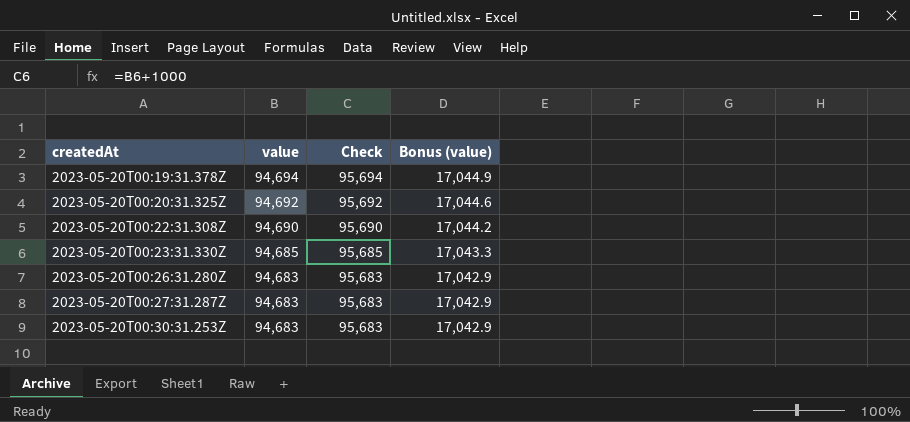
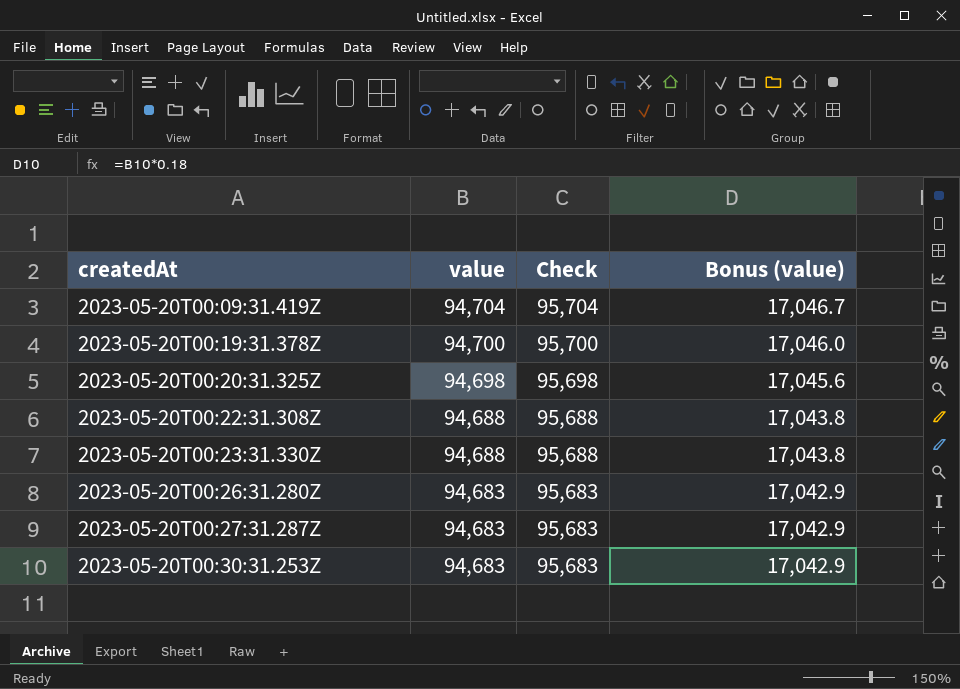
row 2023-05-20T00:09:31.419Z: none -> 94,704 | 95,704 | 17,046.7
2023-05-20T00:19:31.378Z | value: 94,694 -> 94,700
2023-05-20T00:19:31.378Z | Check: 95,694 -> 95,700
2023-05-20T00:19:31.378Z | Bonus (value): 17,044.9 -> 17,046.0
2023-05-20T00:20:31.325Z | value: 94,692 -> 94,698
2023-05-20T00:20:31.325Z | Check: 95,692 -> 95,698
2023-05-20T00:20:31.325Z | Bonus (value): 17,044.6 -> 17,045.6
2023-05-20T00:22:31.308Z | value: 94,690 -> 94,688
2023-05-20T00:22:31.308Z | Check: 95,690 -> 95,688
2023-05-20T00:22:31.308Z | Bonus (value): 17,044.2 -> 17,043.8
2023-05-20T00:23:31.330Z | value: 94,685 -> 94,688
2023-05-20T00:23:31.330Z | Check: 95,685 -> 95,688
2023-05-20T00:23:31.330Z | Bonus (value): 17,043.3 -> 17,043.8

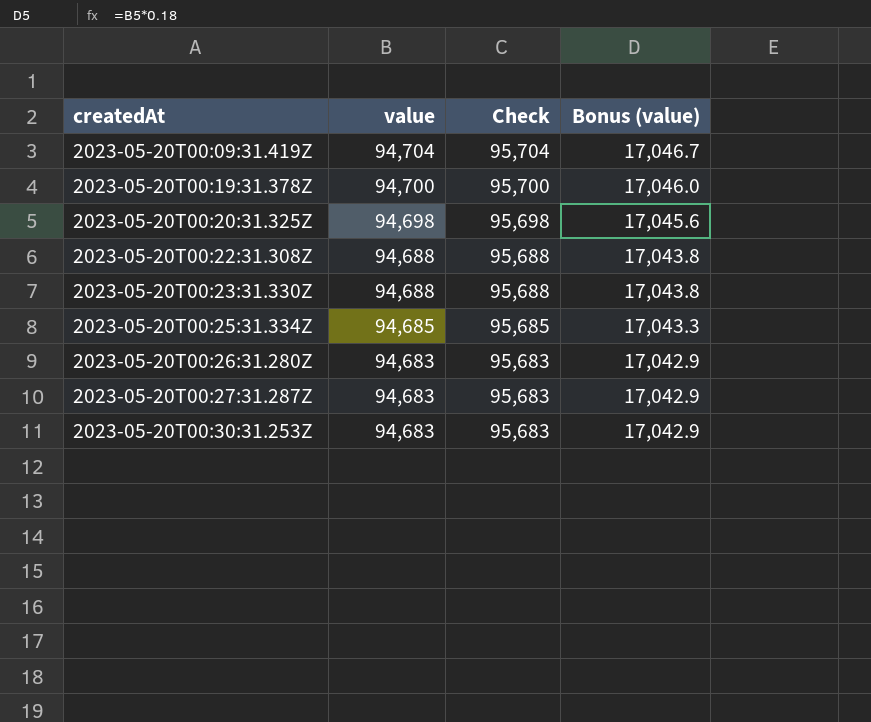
row 2023-05-20T00:25:31.334Z: none -> 94,685 | 95,685 | 17,043.3

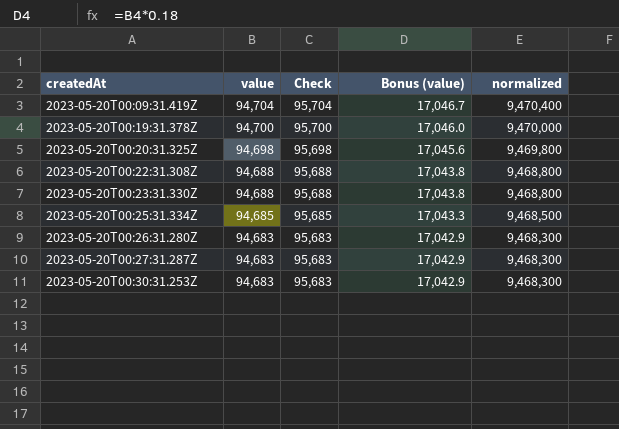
column normalized | formula: none -> [value] * 100

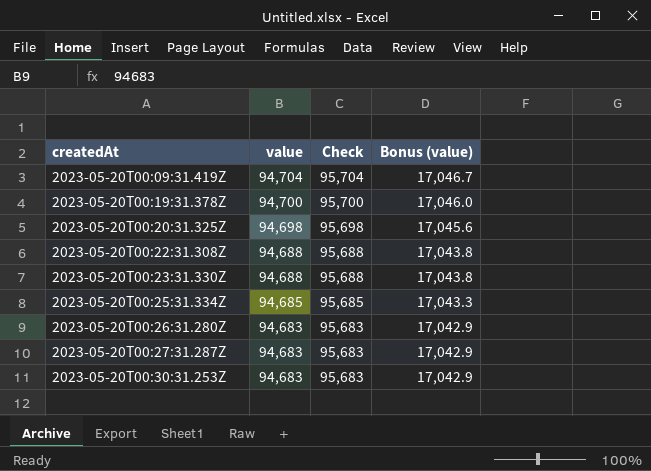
column normalized | formula: [value] * 100 -> none

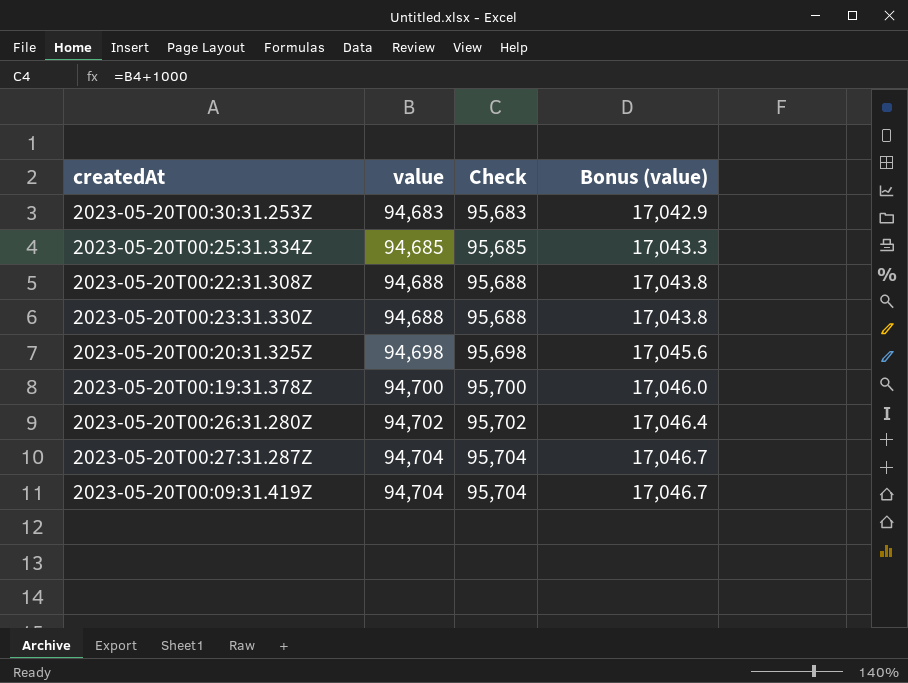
row order: createdAt ascending -> value ascending
2023-05-20T00:26:31.280Z | value: 94,683 -> 94,702
2023-05-20T00:26:31.280Z | Check: 95,683 -> 95,702
2023-05-20T00:26:31.280Z | Bonus (value): 17,042.9 -> 17,046.4
2023-05-20T00:27:31.287Z | value: 94,683 -> 94,704
2023-05-20T00:27:31.287Z | Check: 95,683 -> 95,704
2023-05-20T00:27:31.287Z | Bonus (value): 17,042.9 -> 17,046.7

